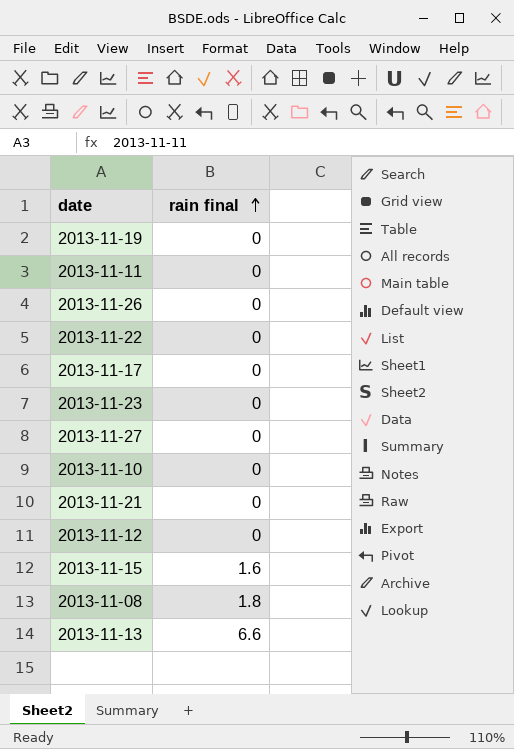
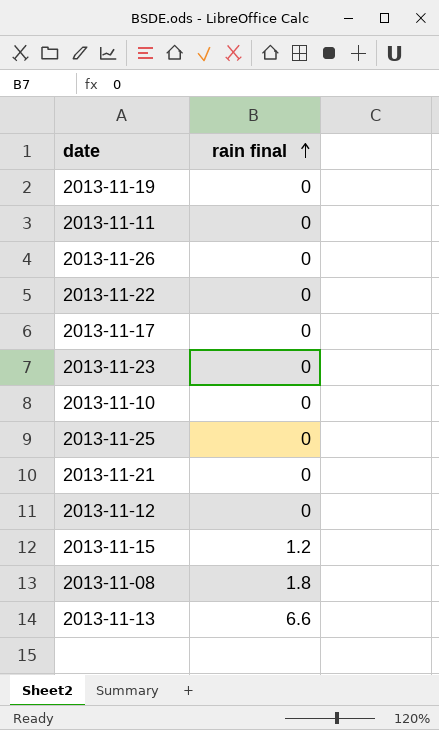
row 2013-11-27: 0 -> none
row 2013-11-25: none -> 0
2013-11-15 | rain final: 1.6 -> 1.2

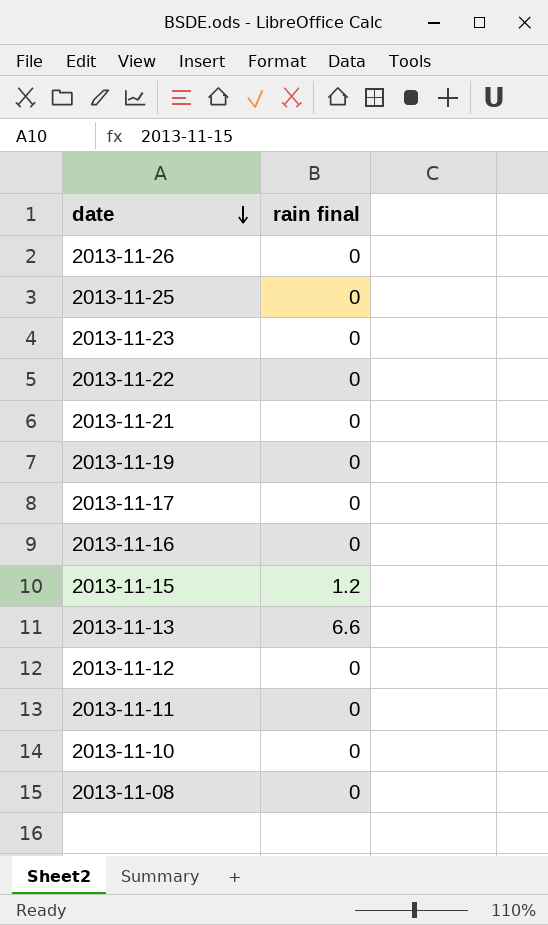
row order: rain final ascending -> date descending
row 2013-11-16: none -> 0
2013-11-08 | rain final: 1.8 -> 0

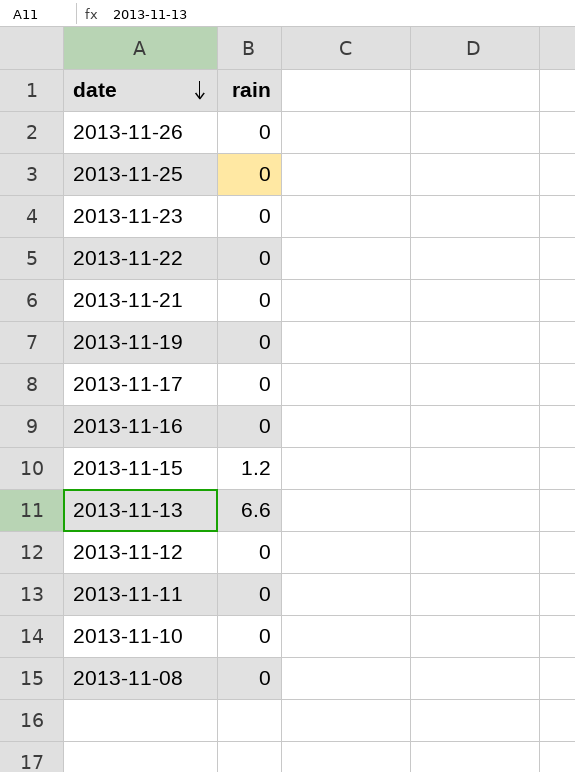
column name: rain final -> rain

